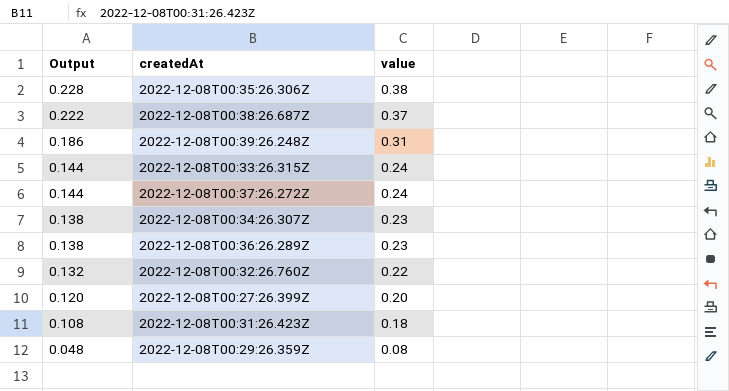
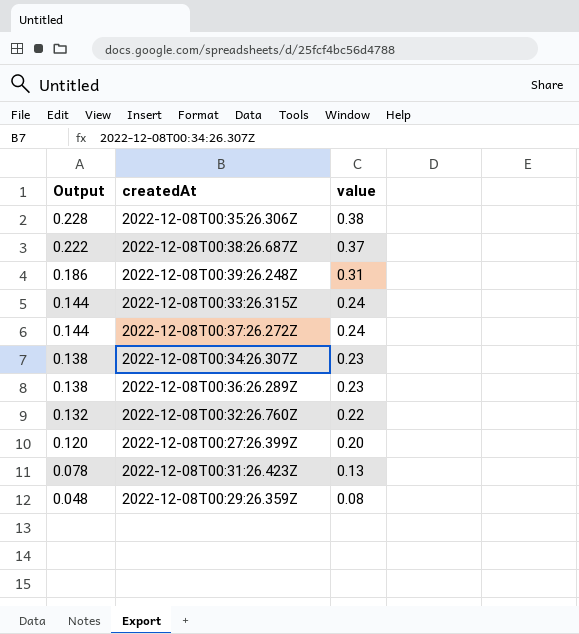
2022-12-08T00:31:26.423Z | Output: 0.108 -> 0.078
2022-12-08T00:31:26.423Z | value: 0.18 -> 0.13

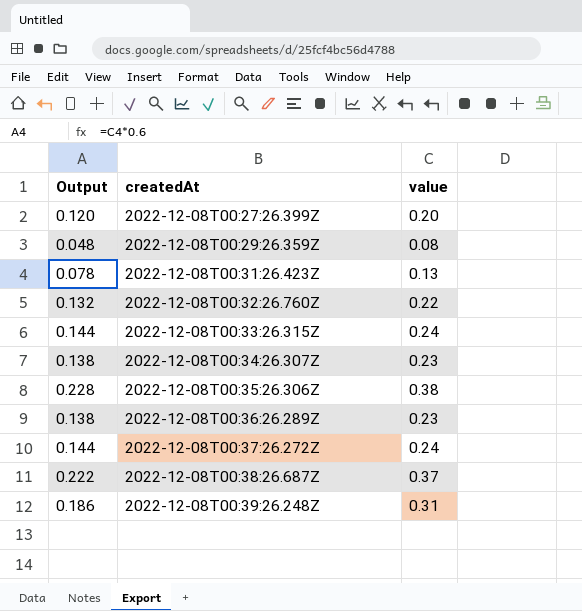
row order: Output descending -> createdAt ascending

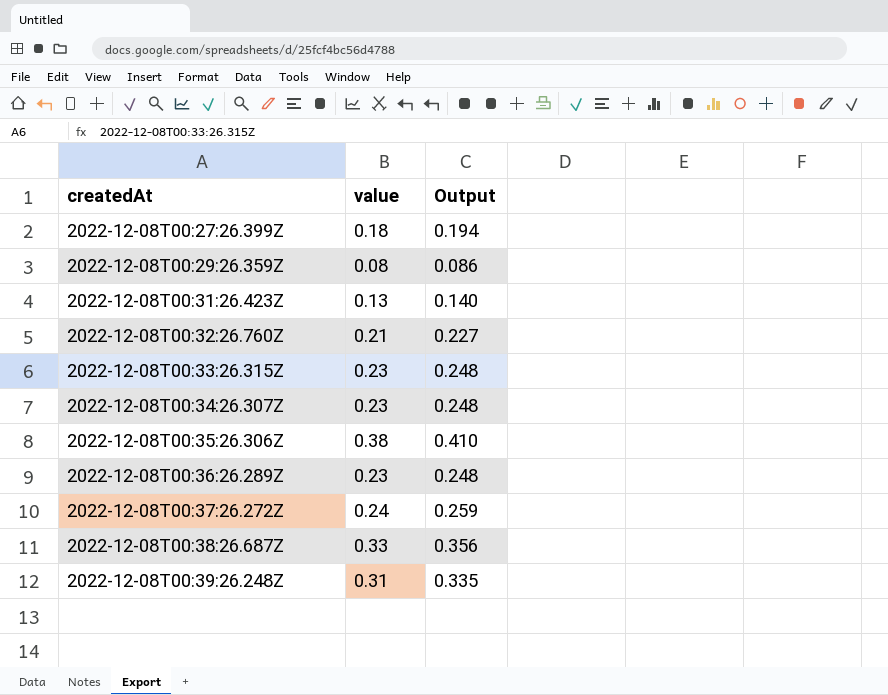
column Output | formula: [value] * 0.6 -> [value] * 1.08
column Output | position: 1 -> 3
2022-12-08T00:27:26.399Z | value: 0.20 -> 0.18
2022-12-08T00:32:26.760Z | value: 0.22 -> 0.21
2022-12-08T00:33:26.315Z | value: 0.24 -> 0.23
2022-12-08T00:38:26.687Z | value: 0.37 -> 0.33

